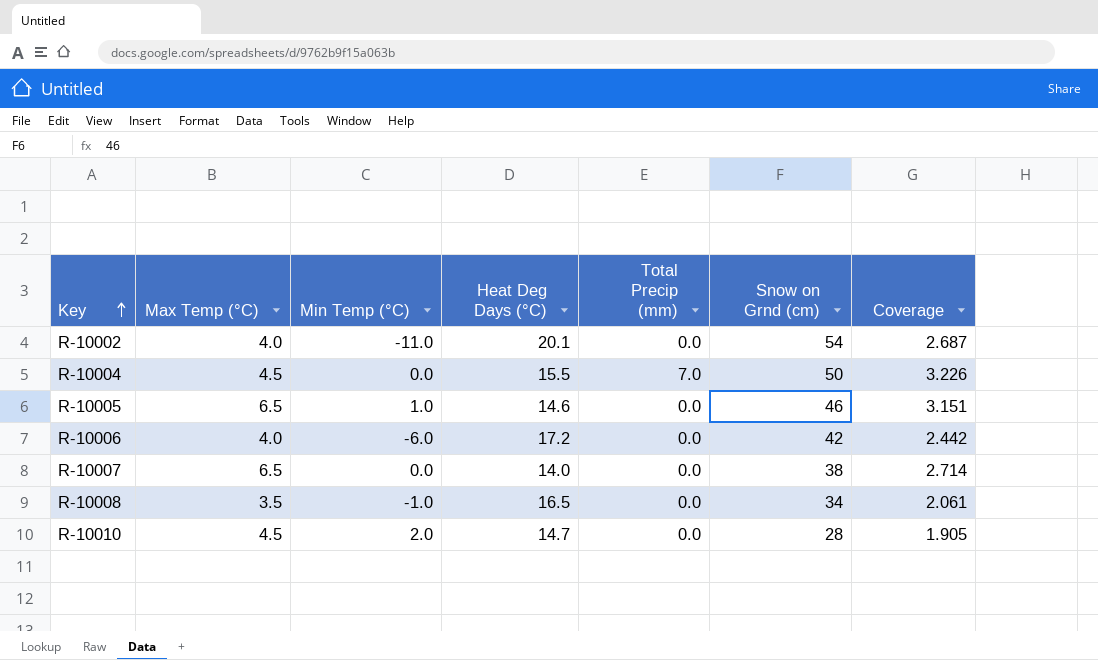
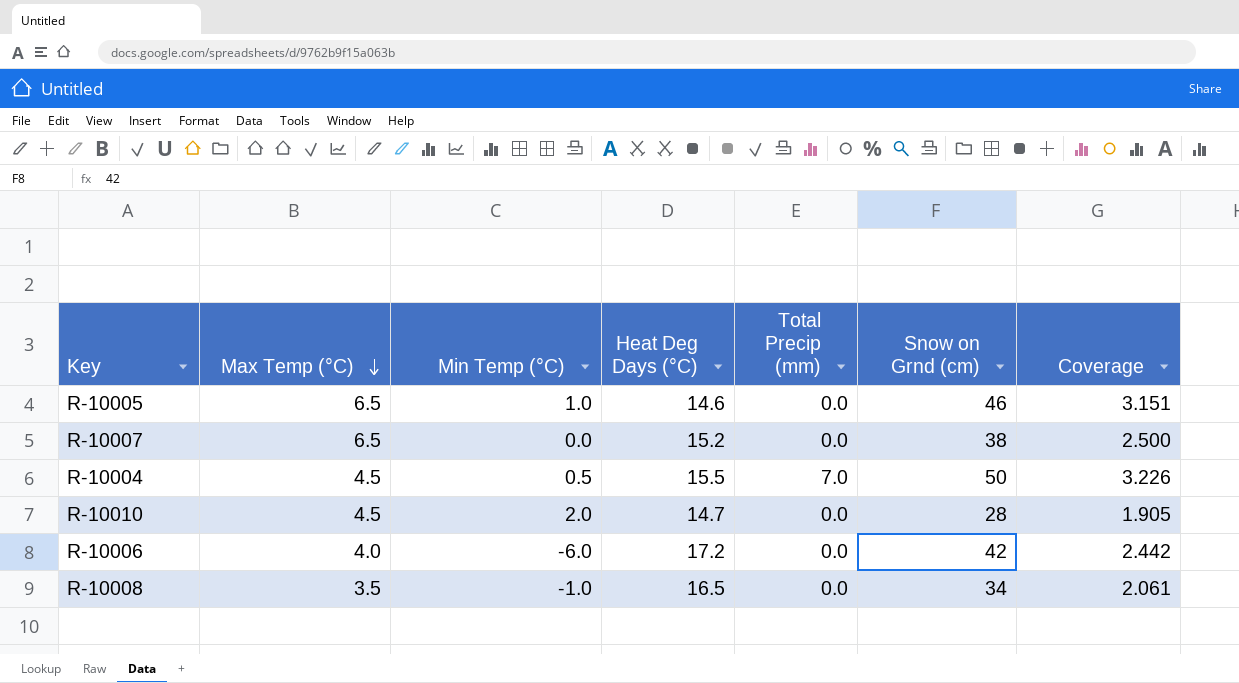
row order: Key ascending -> Max Temp (°C) descending
row R-10002: 4.0 | -11.0 | 20.1 | 0.0 | 54 | 2.687 -> none
R-10007 | Heat Deg Days (°C): 14.0 -> 15.2
R-10007 | Coverage: 2.714 -> 2.500
R-10004 | Min Temp (°C): 0.0 -> 0.5

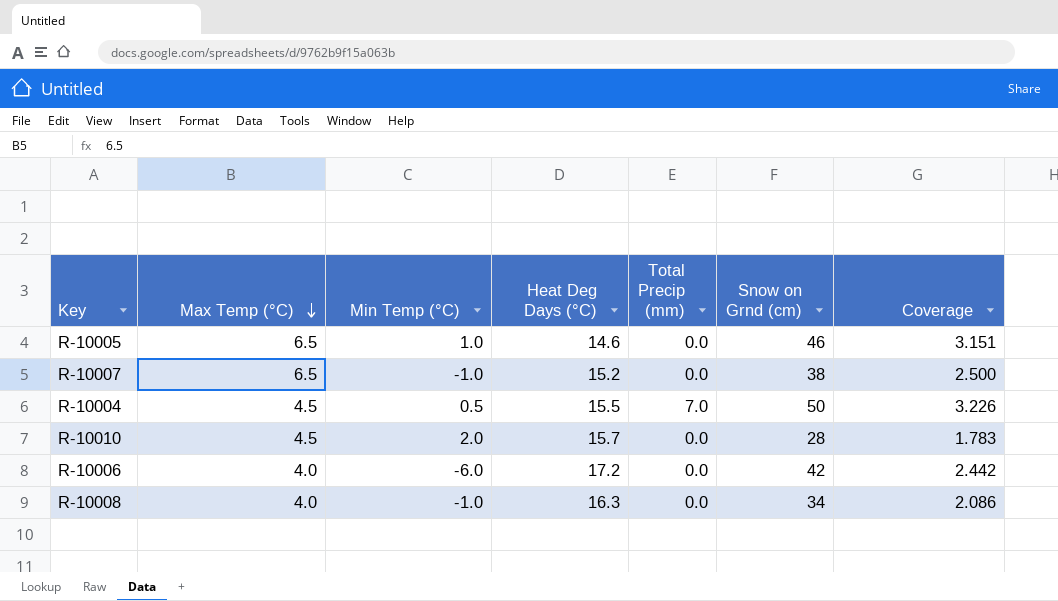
R-10007 | Min Temp (°C): 0.0 -> -1.0
R-10010 | Heat Deg Days (°C): 14.7 -> 15.7
R-10010 | Coverage: 1.905 -> 1.783
R-10008 | Max Temp (°C): 3.5 -> 4.0
R-10008 | Heat Deg Days (°C): 16.5 -> 16.3
R-10008 | Coverage: 2.061 -> 2.086

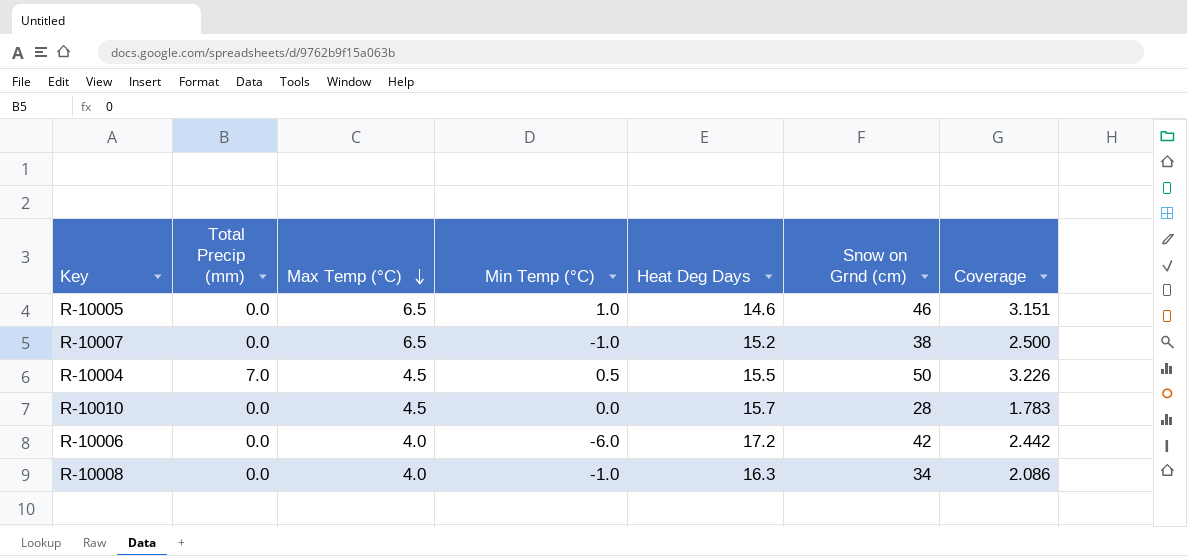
column Total Precip (mm) | position: 5 -> 2
column name: Heat Deg Days (°C) -> Heat Deg Days
R-10010 | Min Temp (°C): 2.0 -> 0.0

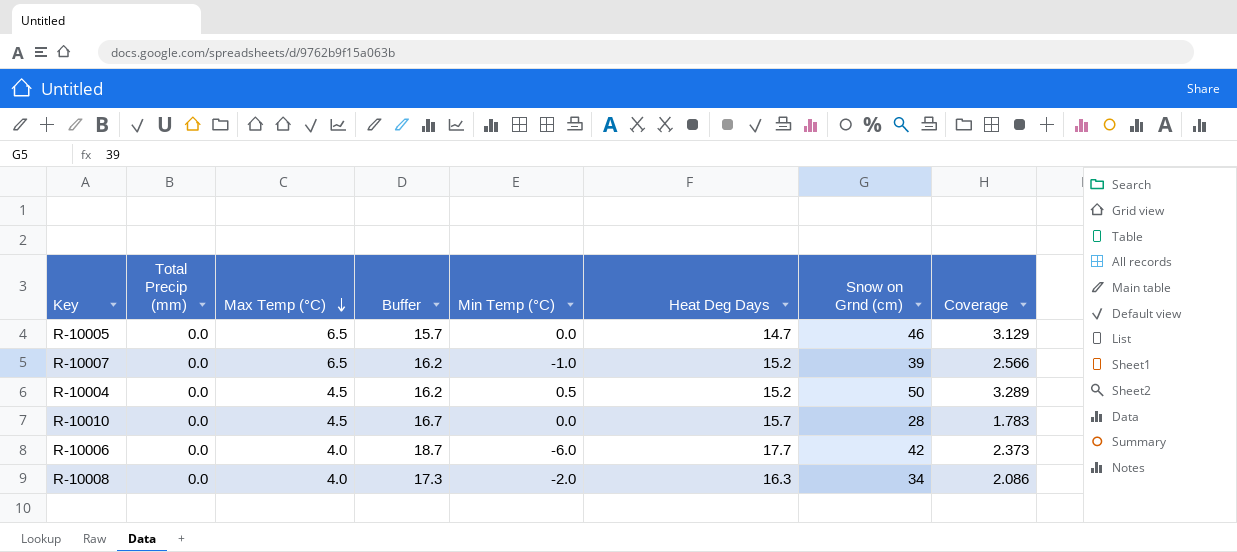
column Buffer | formula: none -> [Heat Deg Days] + 1
R-10005 | Min Temp (°C): 1.0 -> 0.0
R-10005 | Heat Deg Days: 14.6 -> 14.7
R-10005 | Coverage: 3.151 -> 3.129
R-10007 | Snow on Grnd (cm): 38 -> 39
R-10007 | Coverage: 2.500 -> 2.566
R-10004 | Total Precip (mm): 7.0 -> 0.0
R-10004 | Heat Deg Days: 15.5 -> 15.2
R-10004 | Coverage: 3.226 -> 3.289
R-10006 | Heat Deg Days: 17.2 -> 17.7
R-10006 | Coverage: 2.442 -> 2.373
R-10008 | Min Temp (°C): -1.0 -> -2.0

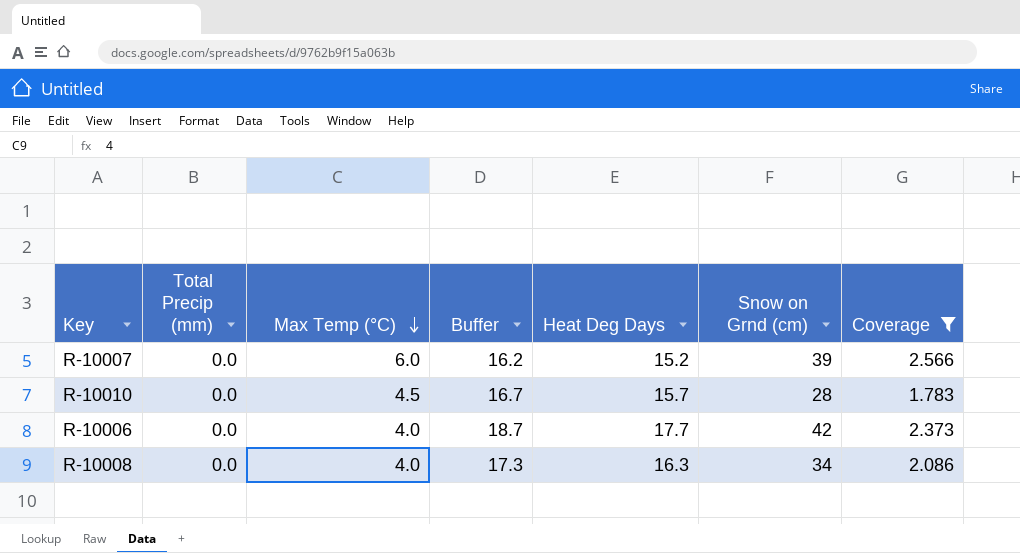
filter: none -> Coverage <= 2.566
column Min Temp (°C) | position: 5 -> none
R-10007 | Max Temp (°C): 6.5 -> 6.0

